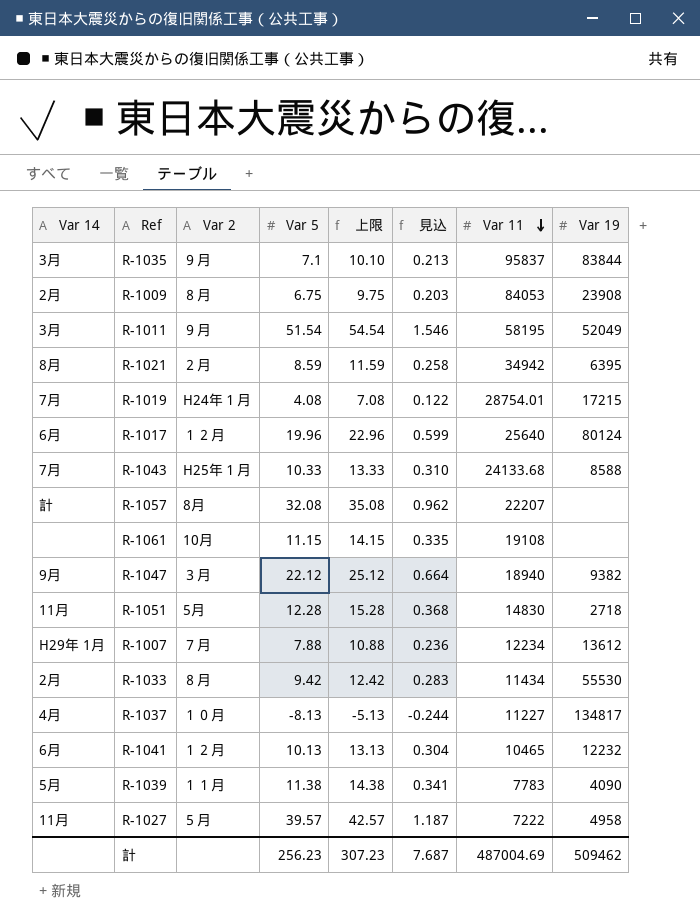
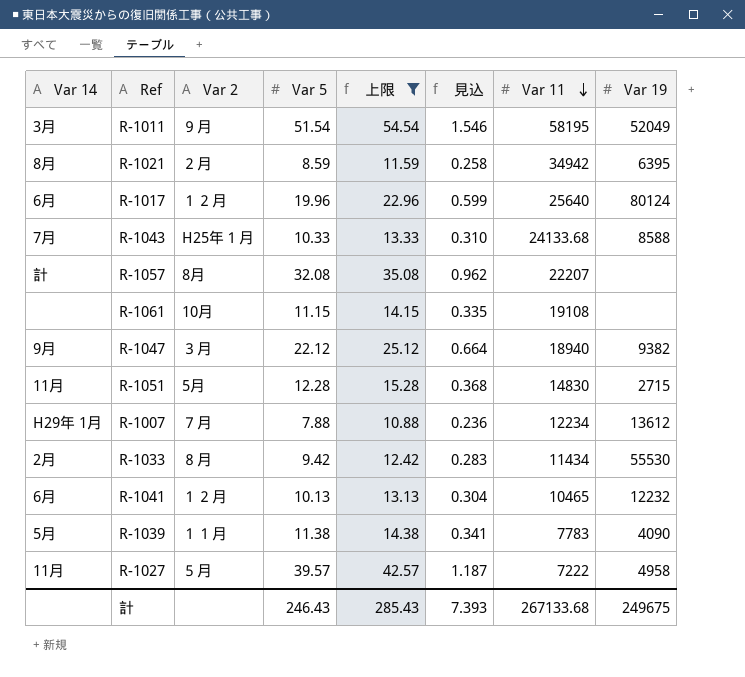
filter: none -> 上限 >= 10.88
R-1051 | Var 19: 2718 -> 2715
計 | Var 5: 256.23 -> 246.43
計 | 上限: 307.23 -> 285.43
計 | 見込: 7.687 -> 7.393
計 | Var 11: 487004.69 -> 267133.68
計 | Var 19: 509462 -> 249675

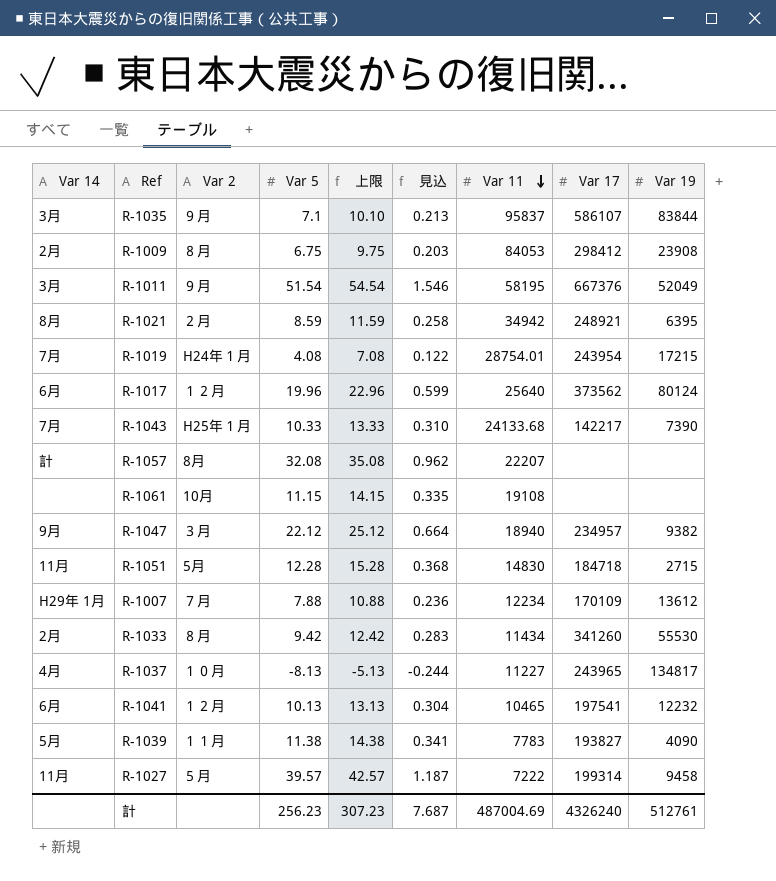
filter: 上限 >= 10.88 -> none
column Var 17 | position: none -> 8
R-1043 | Var 19: 8588 -> 7390
R-1027 | Var 19: 4958 -> 9458
計 | Var 5: 246.43 -> 256.23
計 | 上限: 285.43 -> 307.23
計 | 見込: 7.393 -> 7.687
計 | Var 11: 267133.68 -> 487004.69
計 | Var 19: 249675 -> 512761

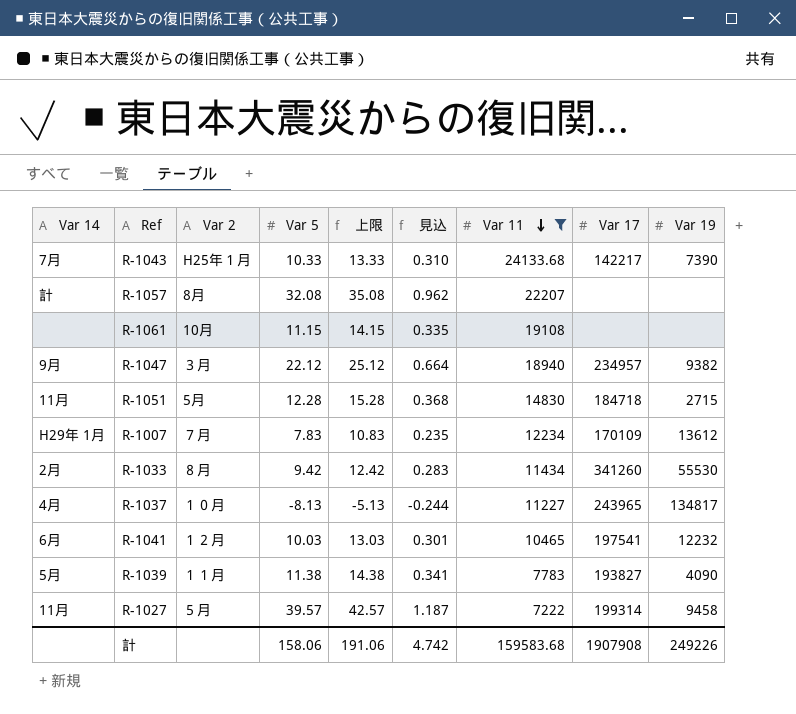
filter: none -> Var 11 <= 24133.68
R-1007 | Var 5: 7.88 -> 7.83
R-1007 | 上限: 10.88 -> 10.83
R-1007 | 見込: 0.236 -> 0.235
R-1041 | Var 5: 10.13 -> 10.03
R-1041 | 上限: 13.13 -> 13.03
R-1041 | 見込: 0.304 -> 0.301
計 | Var 5: 256.23 -> 158.06
計 | 上限: 307.23 -> 191.06
計 | 見込: 7.687 -> 4.742
計 | Var 11: 487004.69 -> 159583.68
計 | Var 17: 4326240 -> 1907908
計 | Var 19: 512761 -> 249226

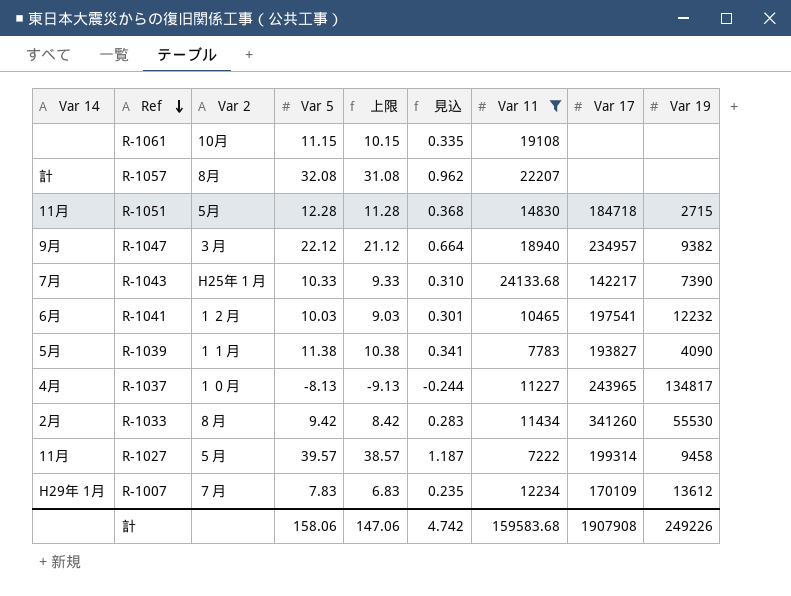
row order: Var 11 descending -> Ref descending
column 上限 | formula: [Var 5] + 3 -> [Var 5] - 1
計 | 上限: 191.06 -> 147.06

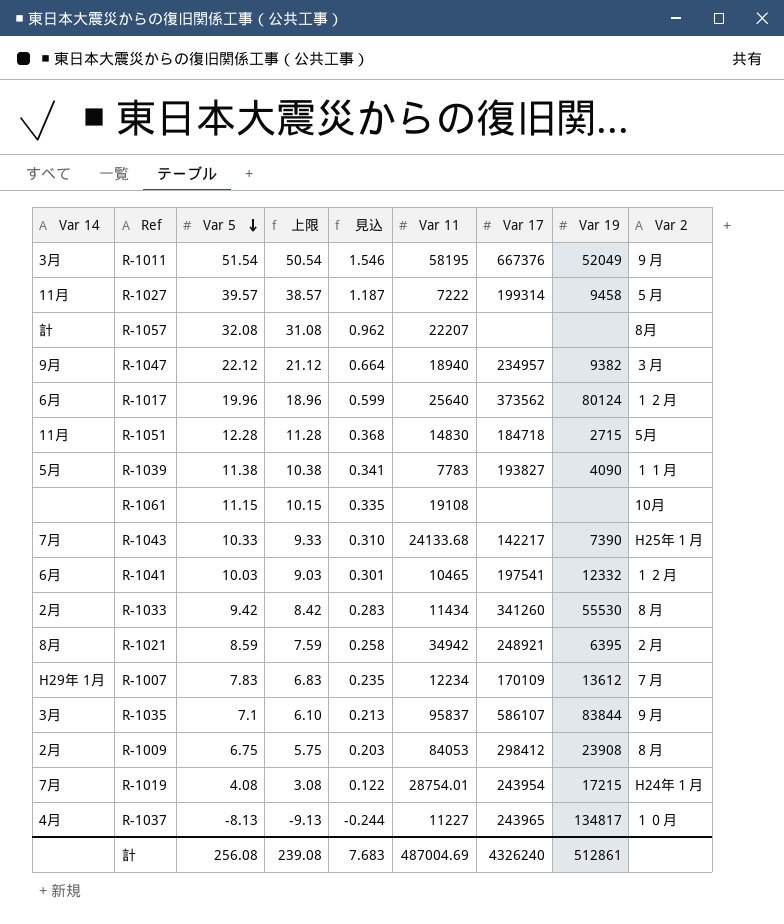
filter: Var 11 <= 24133.68 -> none
row order: Ref descending -> Var 5 descending
column Var 2 | position: 3 -> 9
R-1041 | Var 19: 12232 -> 12332
計 | Var 5: 158.06 -> 256.08
計 | 上限: 147.06 -> 239.08
計 | 見込: 4.742 -> 7.683
計 | Var 11: 159583.68 -> 487004.69
計 | Var 17: 1907908 -> 4326240
計 | Var 19: 249226 -> 512861

